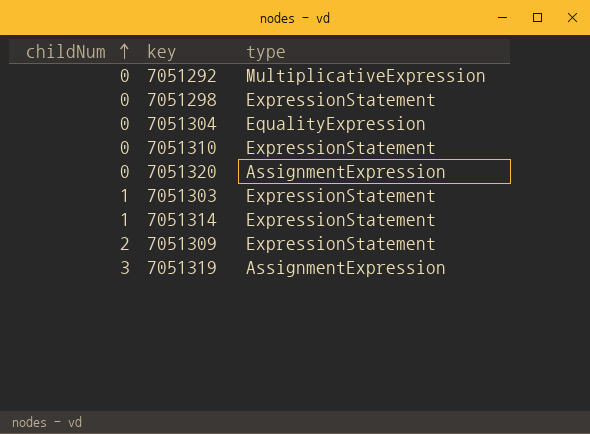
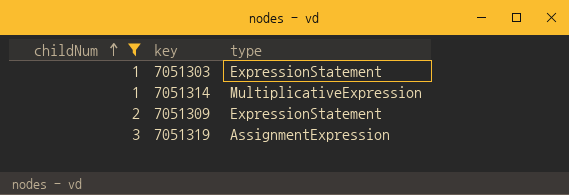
filter: none -> childNum != 0
7051314 | type: ExpressionStatement -> MultiplicativeExpression

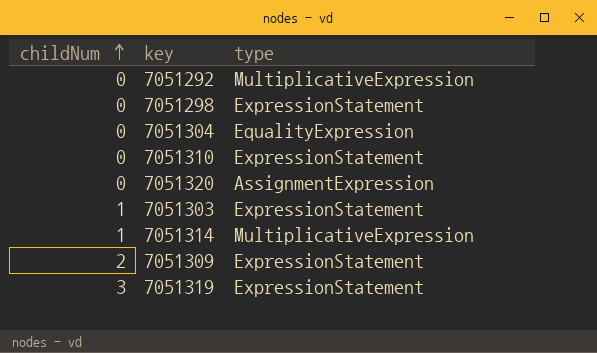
filter: childNum != 0 -> none
7051319 | type: AssignmentExpression -> ExpressionStatement

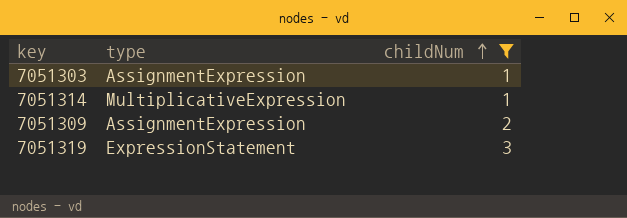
filter: none -> childNum != 0
column childNum | position: 1 -> 3
7051303 | type: ExpressionStatement -> AssignmentExpression
7051309 | type: ExpressionStatement -> AssignmentExpression

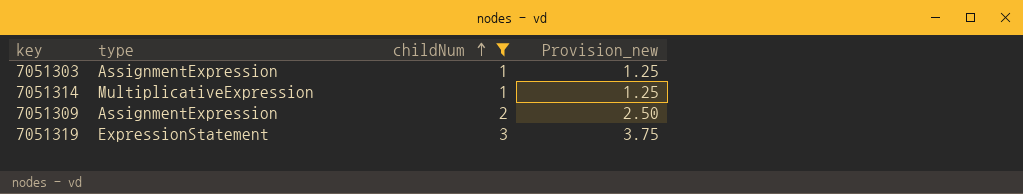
column Provision_new | formula: none -> [childNum] * 1.25

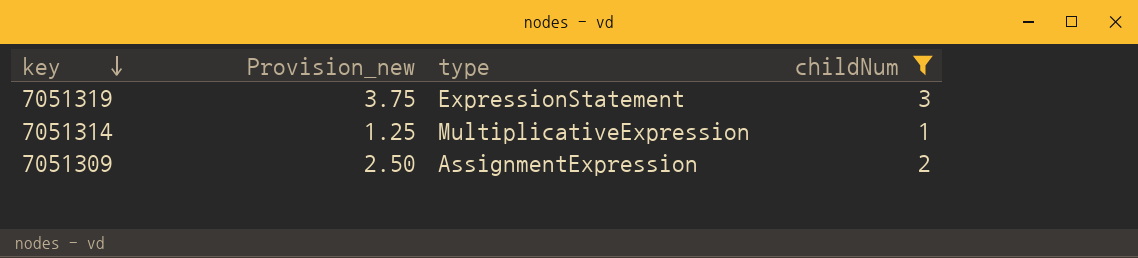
row order: childNum ascending -> key descending
column Provision_new | position: 4 -> 2
row 7051303: AssignmentExpression | 1 | 1.25 -> none

